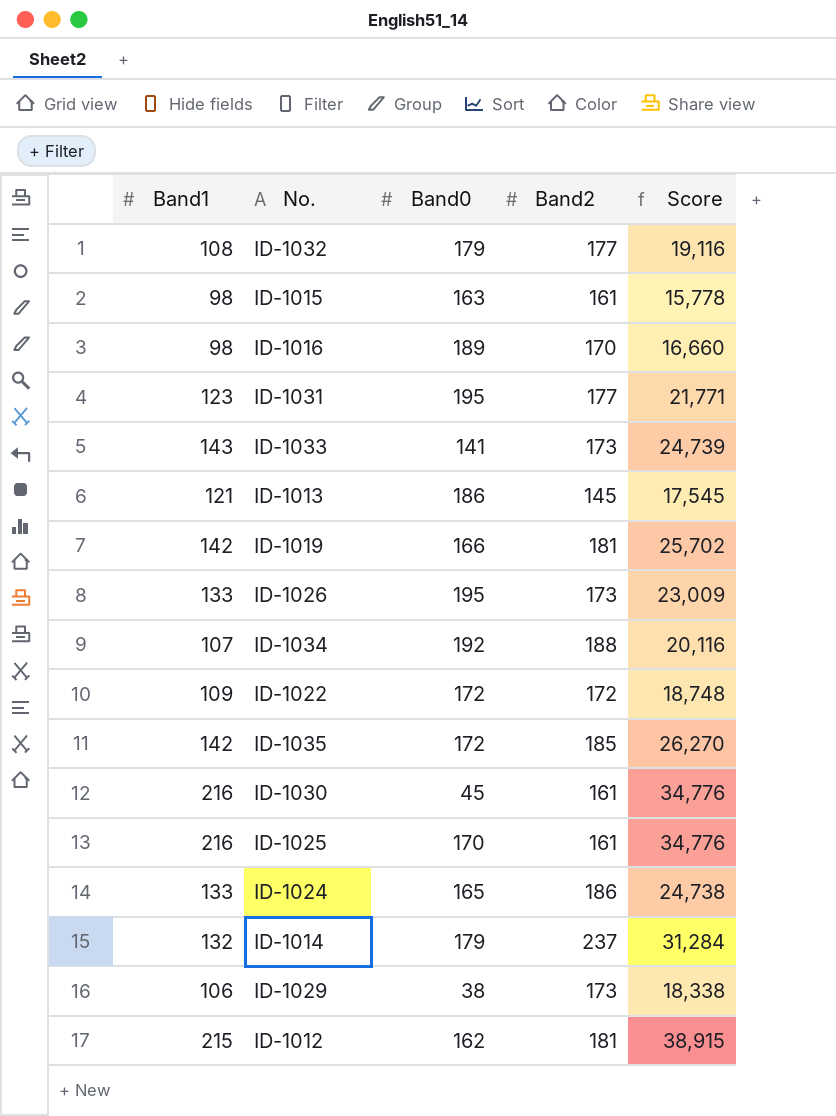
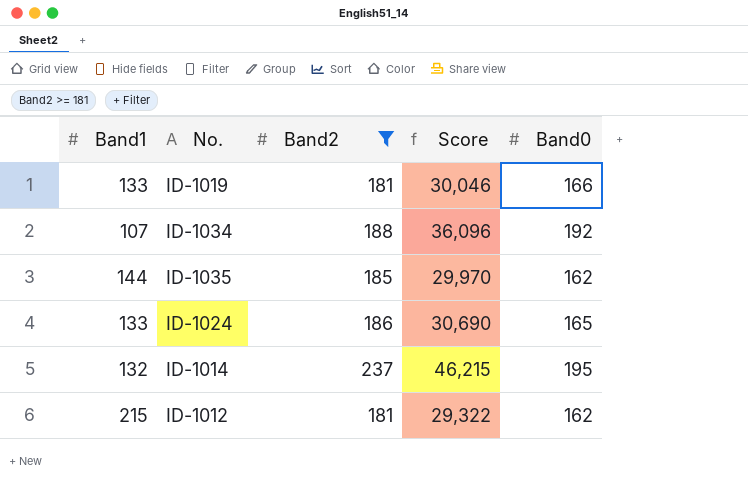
filter: none -> Band2 >= 181
column Score | formula: [Band1] * [Band2] -> [Band2] * [Band0]
column Band0 | position: 3 -> 5
ID-1019 | Band1: 142 -> 133
ID-1035 | Band1: 142 -> 144
ID-1035 | Band0: 172 -> 162
ID-1014 | Band0: 179 -> 195

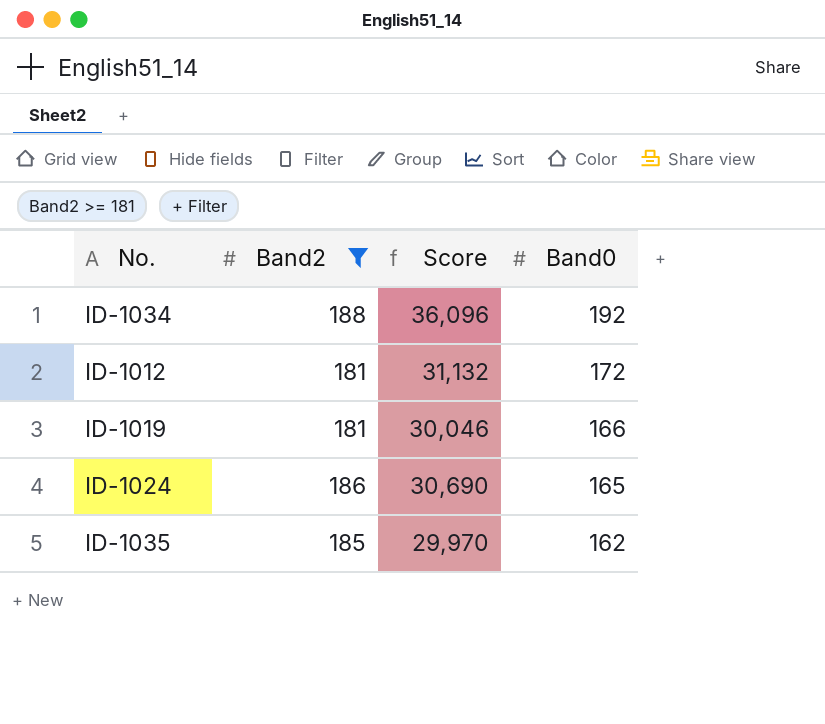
row order: none -> Band0 descending
column Band1 | position: 1 -> none
row ID-1014: 132 | 237 | 46,215 | 195 -> none
ID-1012 | Score: 29,322 -> 31,132
ID-1012 | Band0: 162 -> 172

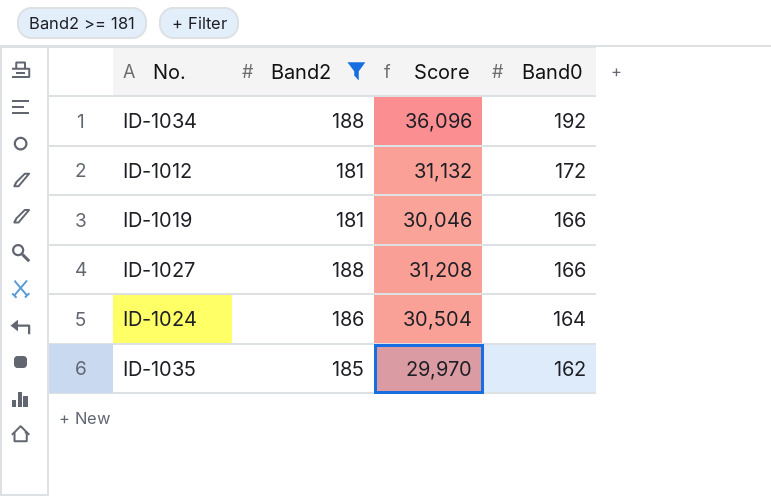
row ID-1027: none -> 188 | 31,208 | 166
ID-1024 | Score: 30,690 -> 30,504
ID-1024 | Band0: 165 -> 164

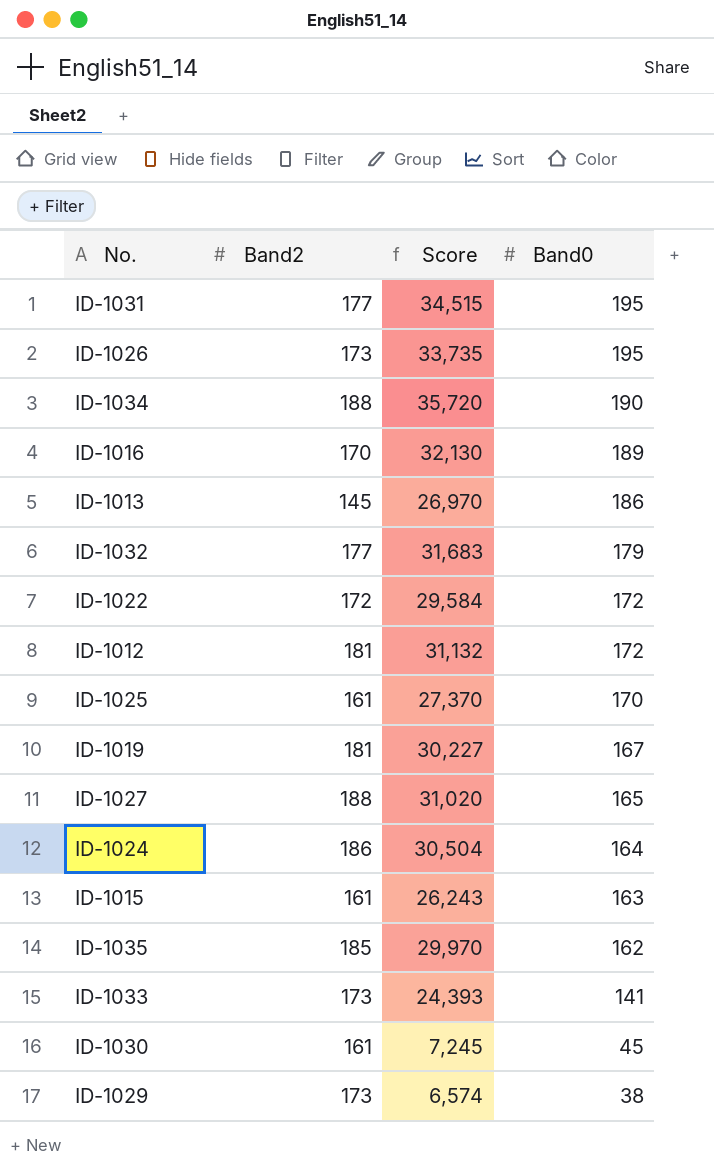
filter: Band2 >= 181 -> none
ID-1034 | Score: 36,096 -> 35,720
ID-1034 | Band0: 192 -> 190
ID-1019 | Score: 30,046 -> 30,227
ID-1019 | Band0: 166 -> 167
ID-1027 | Score: 31,208 -> 31,020
ID-1027 | Band0: 166 -> 165

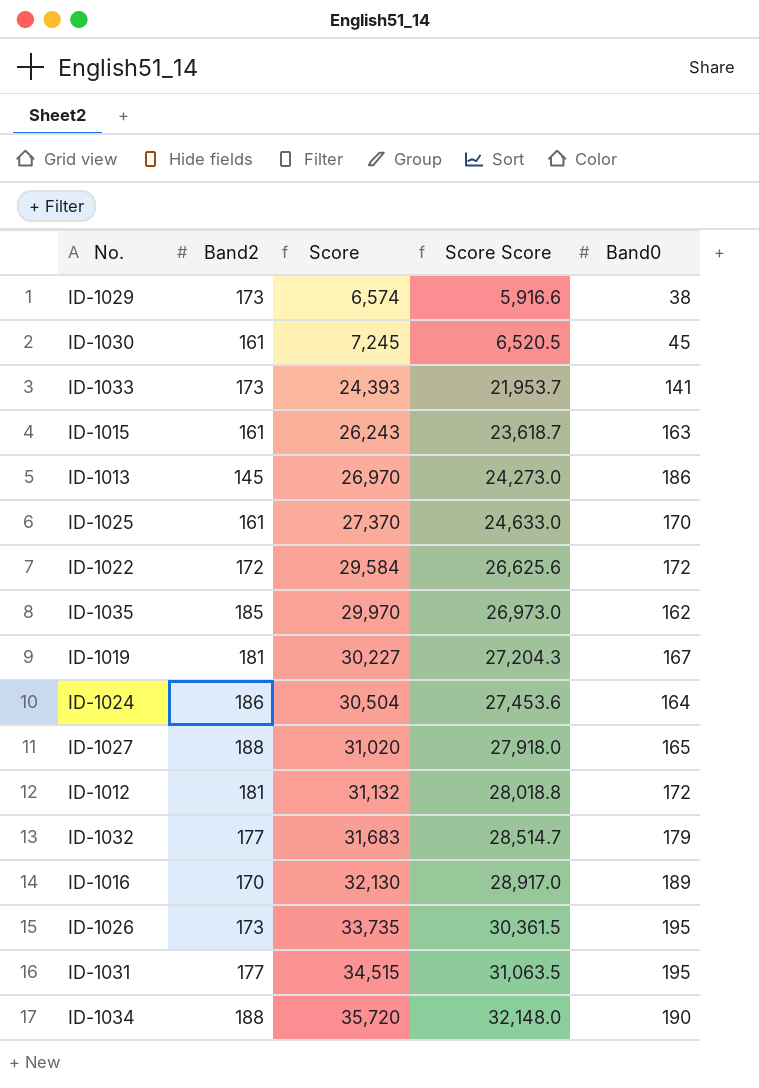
row order: Band0 descending -> Score ascending
column Score Score | formula: none -> [Score] * 0.9

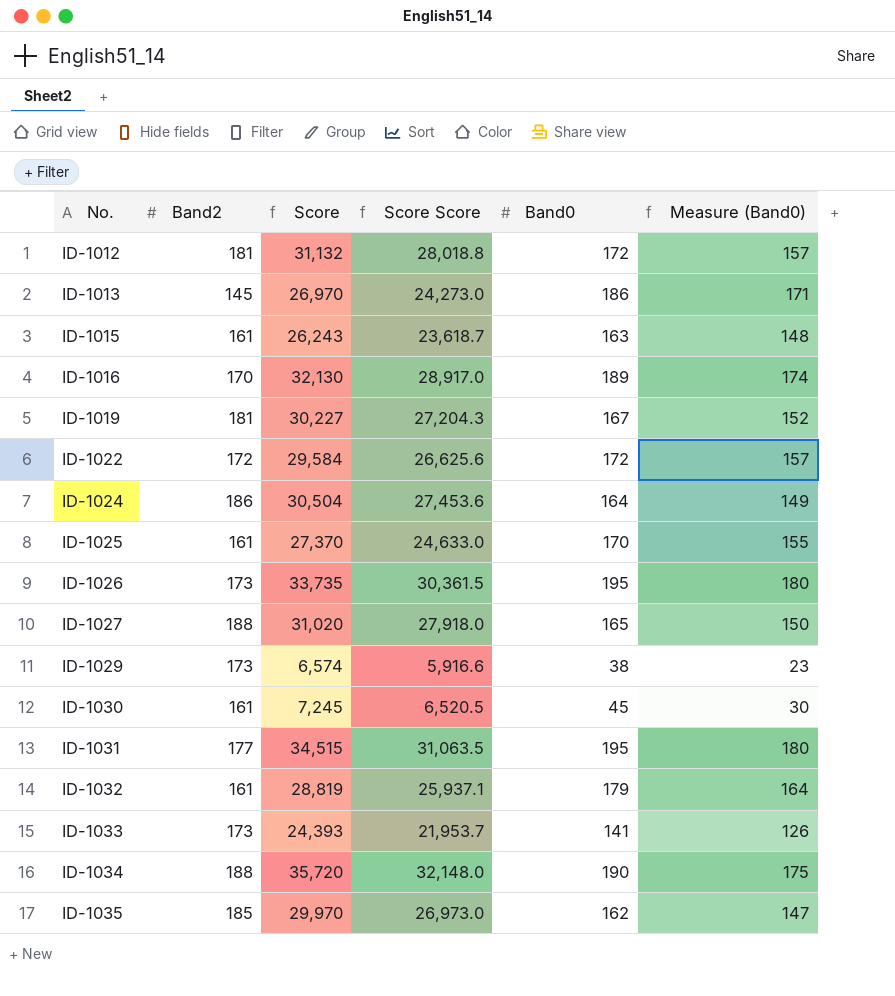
row order: Score ascending -> No. ascending
column Measure (Band0) | formula: none -> [Band0] - 15
ID-1032 | Band2: 177 -> 161
ID-1032 | Score: 31,683 -> 28,819
ID-1032 | Score Score: 28,514.7 -> 25,937.1

